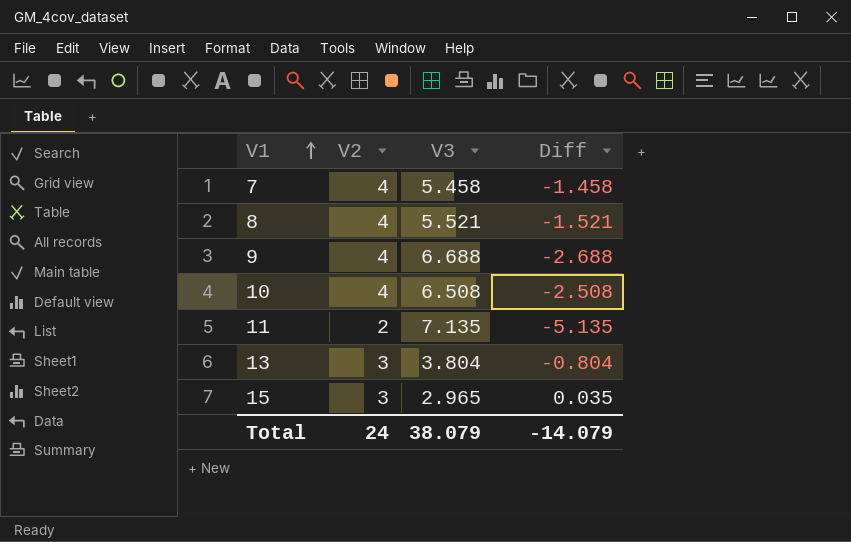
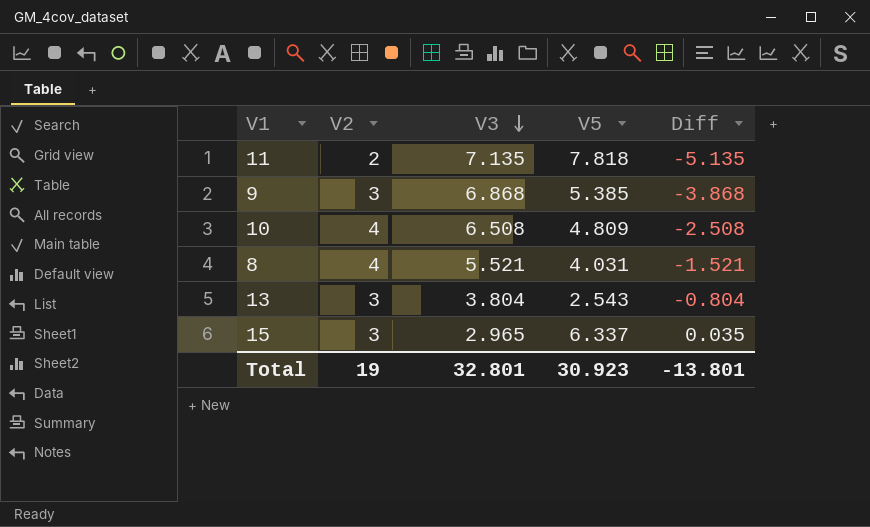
row order: V1 ascending -> V3 descending
column V5 | position: none -> 4
row 7: 4 | 5.458 | -1.458 -> none
9 | V2: 4 -> 3
9 | V3: 6.688 -> 6.868
9 | Diff: -2.688 -> -3.868
Total | V2: 24 -> 19
Total | V3: 38.079 -> 32.801
Total | Diff: -14.079 -> -13.801

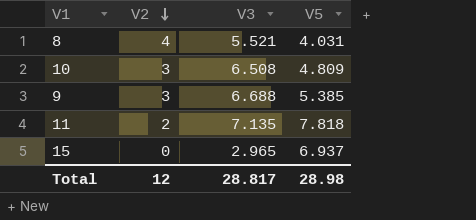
row order: V3 descending -> V2 descending
column Diff | formula: [V2] - [V3] -> none
row 13: 3 | 3.804 | 2.543 | -0.804 -> none
10 | V2: 4 -> 3
9 | V3: 6.868 -> 6.688
15 | V2: 3 -> 0
15 | V5: 6.337 -> 6.937
Total | V2: 19 -> 12
Total | V3: 32.801 -> 28.817
Total | V5: 30.923 -> 28.98

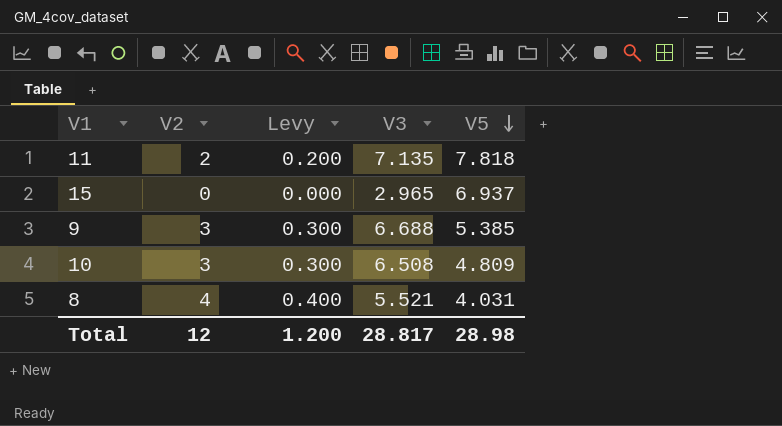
row order: V2 descending -> V5 descending
column Levy | formula: none -> [V2] * 0.1

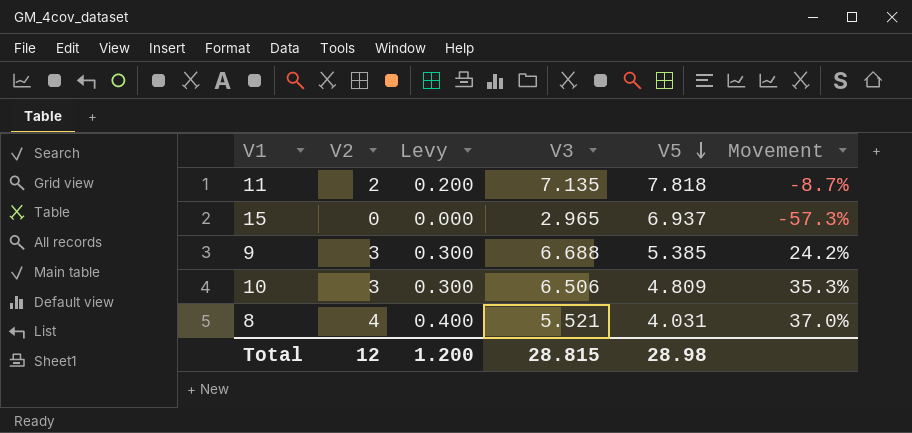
column Movement | formula: none -> ([V3] - [V5]) / [V5]
10 | V3: 6.508 -> 6.506
Total | V3: 28.817 -> 28.815

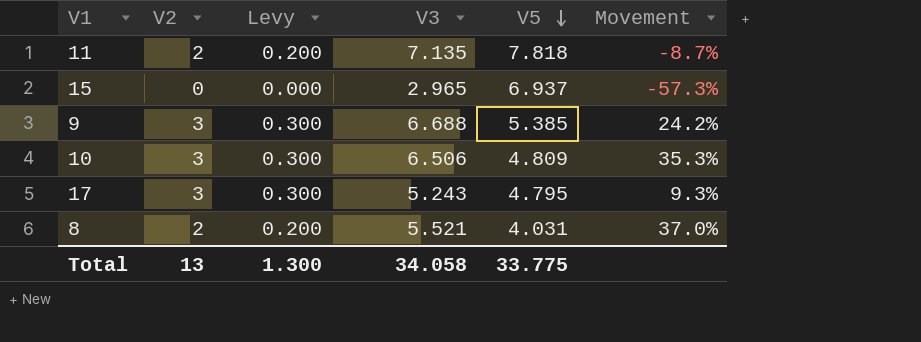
row 17: none -> 3 | 0.300 | 5.243 | 4.795 | 9.3%
8 | V2: 4 -> 2
8 | Levy: 0.400 -> 0.200
Total | V2: 12 -> 13
Total | Levy: 1.200 -> 1.300
Total | V3: 28.815 -> 34.058
Total | V5: 28.98 -> 33.775

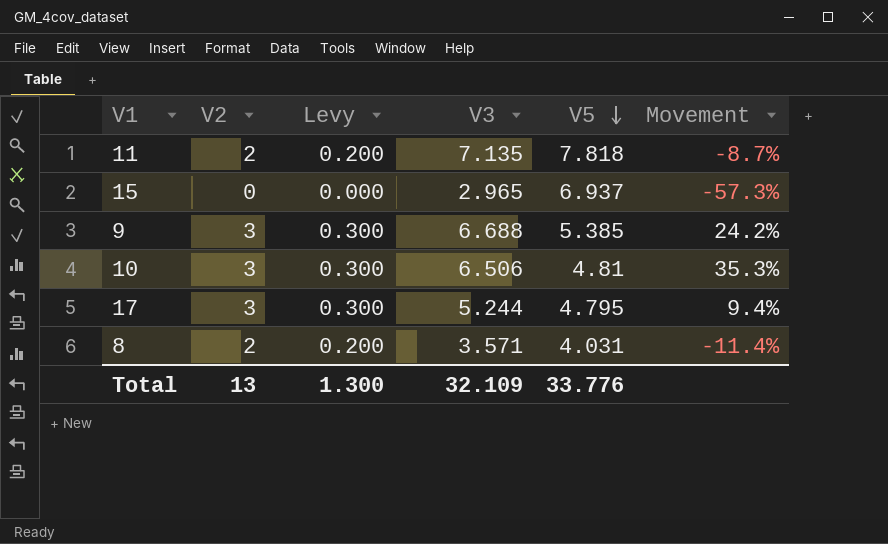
10 | V5: 4.809 -> 4.81
17 | V3: 5.243 -> 5.244
17 | Movement: 9.3% -> 9.4%
8 | V3: 5.521 -> 3.571
8 | Movement: 37.0% -> -11.4%
Total | V3: 34.058 -> 32.109
Total | V5: 33.775 -> 33.776

